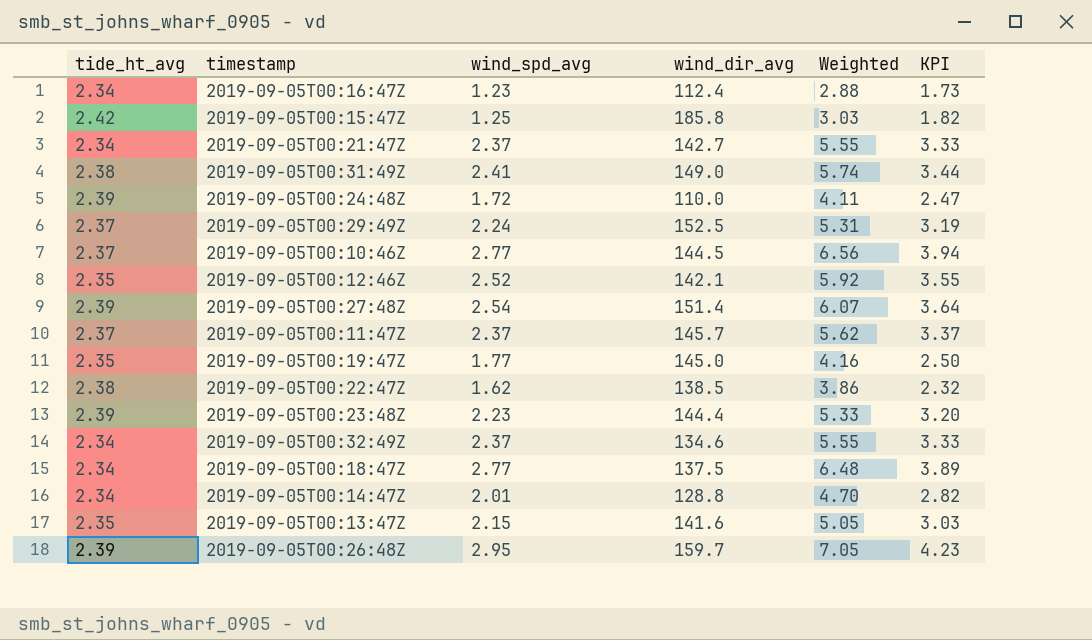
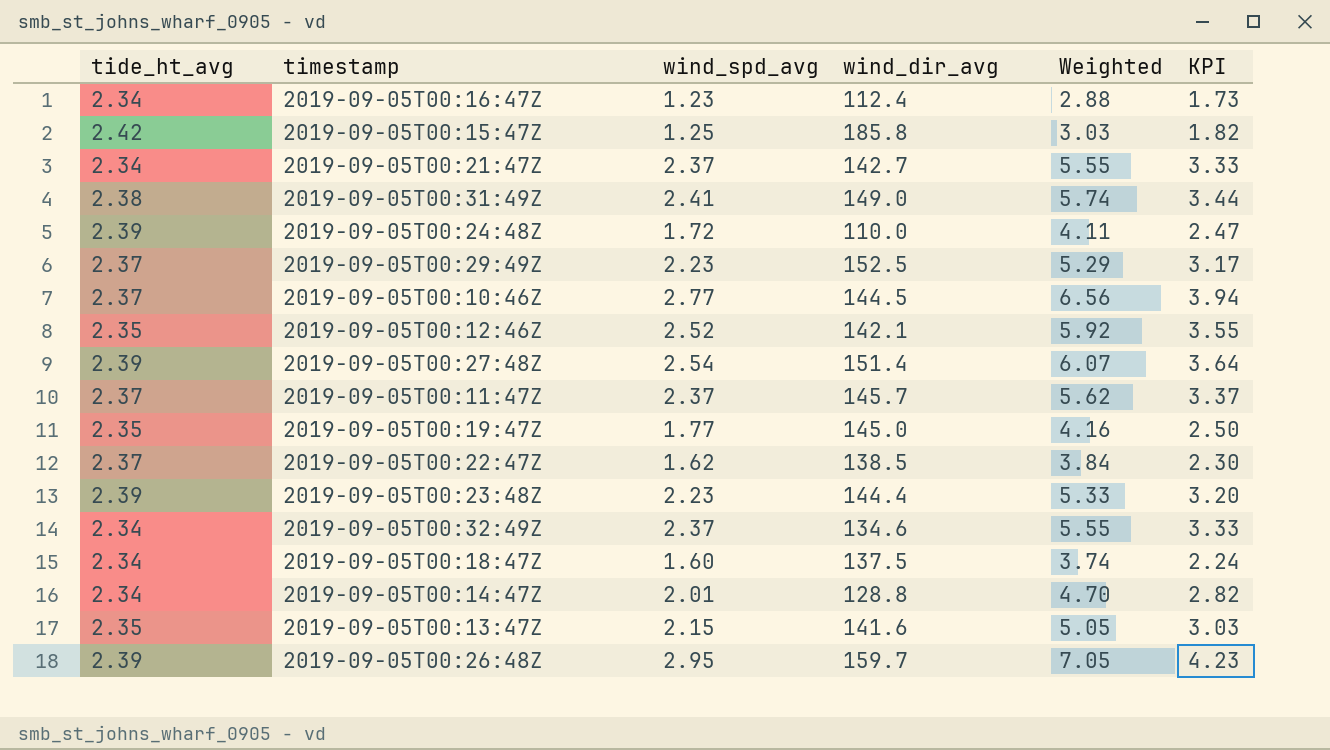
2019-09-05T00:29:49Z | wind_spd_avg: 2.24 -> 2.23
2019-09-05T00:29:49Z | Weighted: 5.31 -> 5.29
2019-09-05T00:29:49Z | KPI: 3.19 -> 3.17
2019-09-05T00:22:47Z | tide_ht_avg: 2.38 -> 2.37
2019-09-05T00:22:47Z | Weighted: 3.86 -> 3.84
2019-09-05T00:22:47Z | KPI: 2.32 -> 2.30
2019-09-05T00:18:47Z | wind_spd_avg: 2.77 -> 1.60
2019-09-05T00:18:47Z | Weighted: 6.48 -> 3.74
2019-09-05T00:18:47Z | KPI: 3.89 -> 2.24

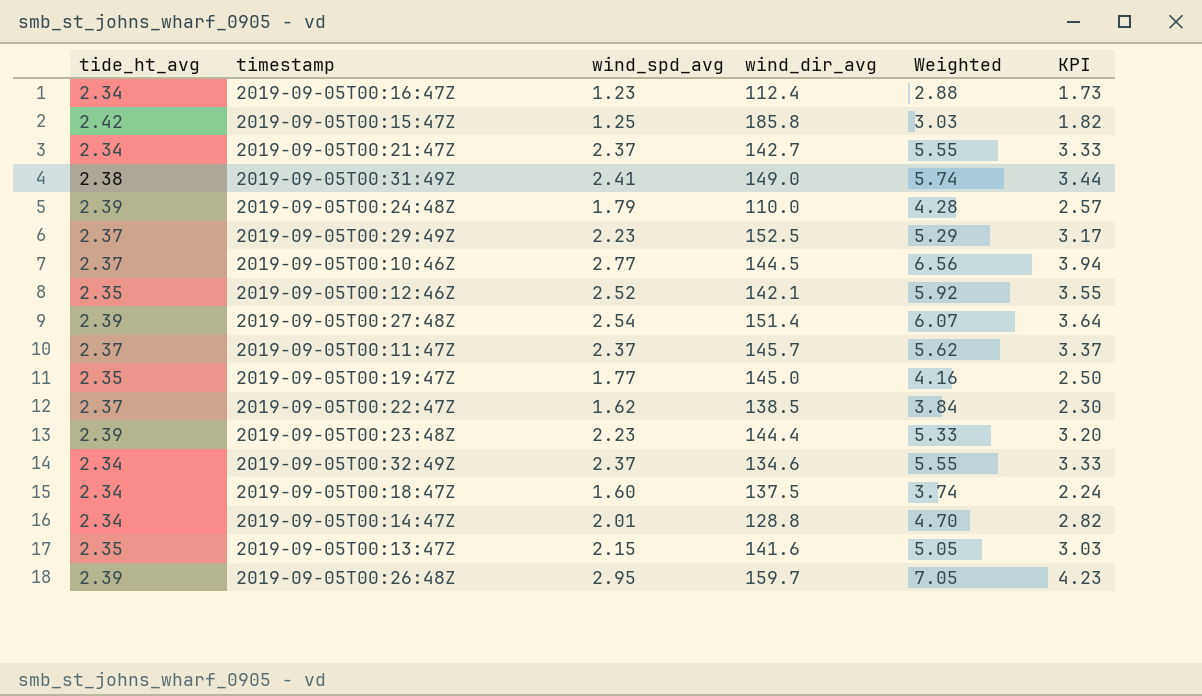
2019-09-05T00:24:48Z | wind_spd_avg: 1.72 -> 1.79
2019-09-05T00:24:48Z | Weighted: 4.11 -> 4.28
2019-09-05T00:24:48Z | KPI: 2.47 -> 2.57

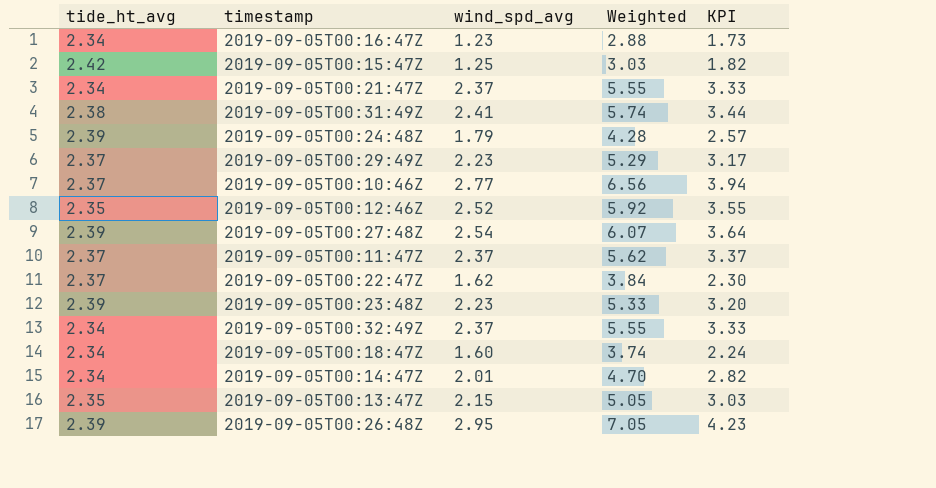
column wind_dir_avg | position: 4 -> none
row 2019-09-05T00:19:47Z: 2.35 | 1.77 | 145.0 | 4.16 | 2.50 -> none

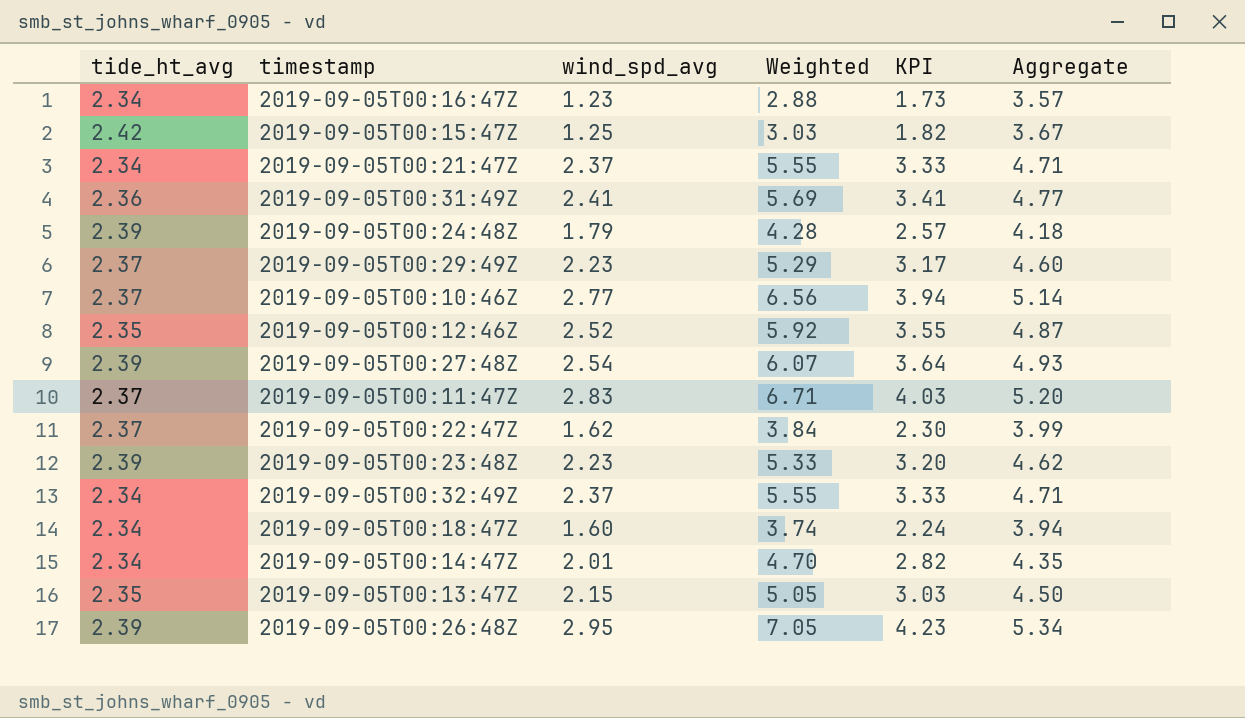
column Aggregate | formula: none -> [tide_ht_avg] + [wind_spd_avg]
2019-09-05T00:31:49Z | tide_ht_avg: 2.38 -> 2.36
2019-09-05T00:31:49Z | Weighted: 5.74 -> 5.69
2019-09-05T00:31:49Z | KPI: 3.44 -> 3.41
2019-09-05T00:11:47Z | wind_spd_avg: 2.37 -> 2.83
2019-09-05T00:11:47Z | Weighted: 5.62 -> 6.71
2019-09-05T00:11:47Z | KPI: 3.37 -> 4.03

